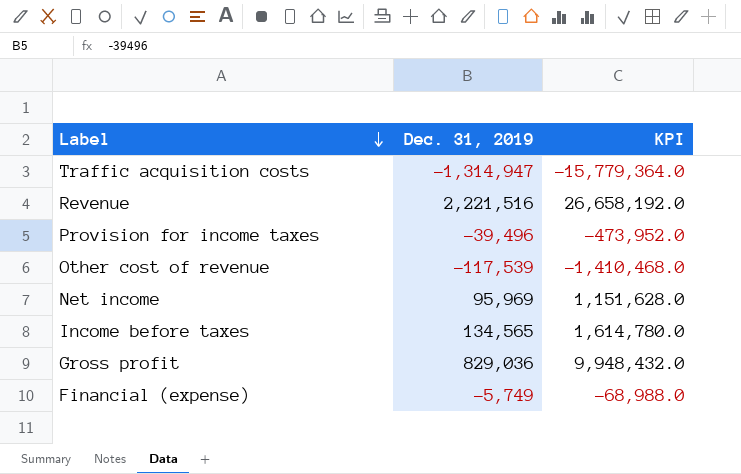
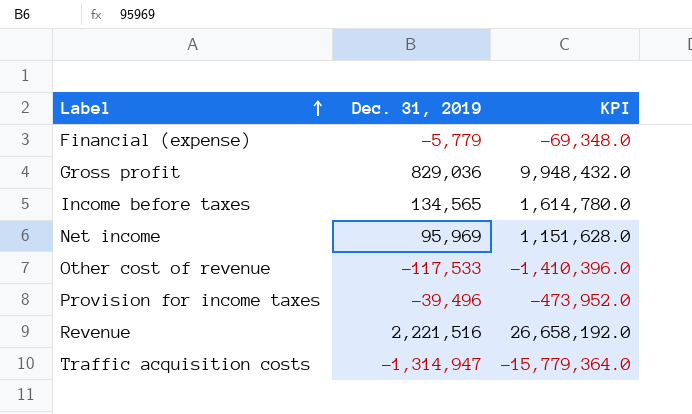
row order: Label descending -> Label ascending
Financial (expense) | Dec. 31, 2019: -5,749 -> -5,779
Financial (expense) | KPI: -68,988.0 -> -69,348.0
Other cost of revenue | Dec. 31, 2019: -117,539 -> -117,533
Other cost of revenue | KPI: -1,410,468.0 -> -1,410,396.0

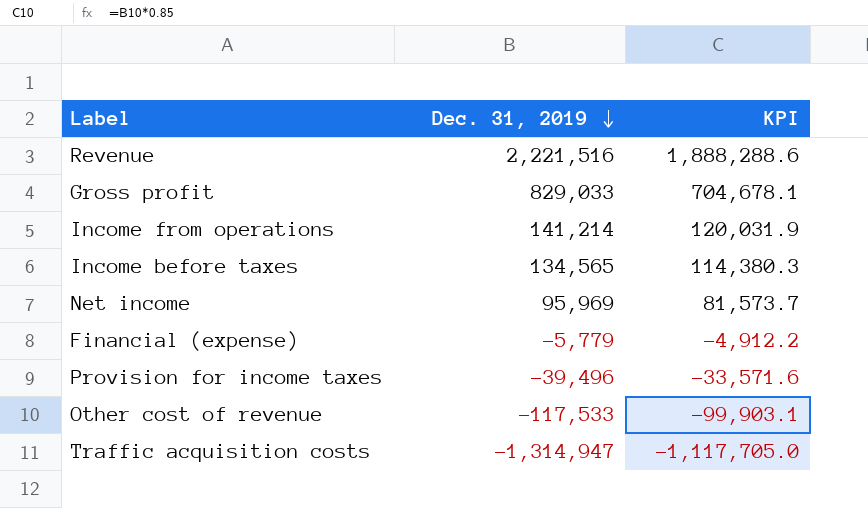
row order: Label ascending -> Dec. 31, 2019 descending
column KPI | formula: [Dec. 31, 2019] * 12 -> [Dec. 31, 2019] * 0.85
Gross profit | Dec. 31, 2019: 829,036 -> 829,033
row Income from operations: none -> 141,214 | 120,031.9

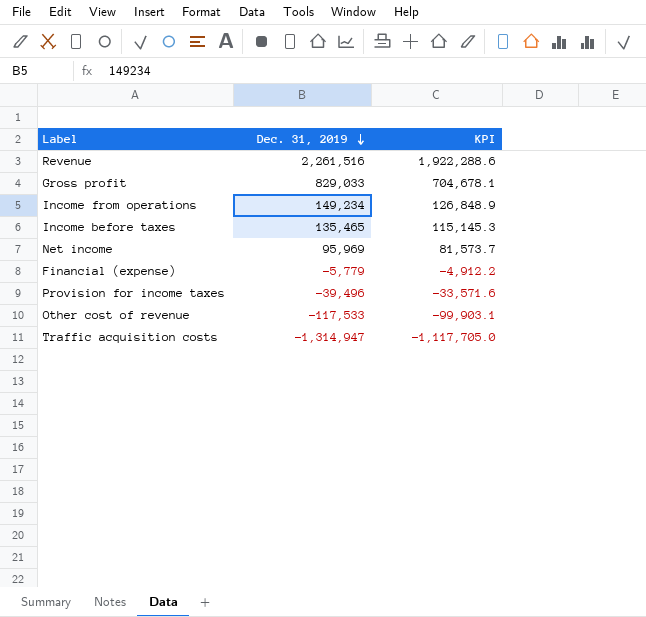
Revenue | Dec. 31, 2019: 2,221,516 -> 2,261,516
Revenue | KPI: 1,888,288.6 -> 1,922,288.6
Income from operations | Dec. 31, 2019: 141,214 -> 149,234
Income from operations | KPI: 120,031.9 -> 126,848.9
Income before taxes | Dec. 31, 2019: 134,565 -> 135,465
Income before taxes | KPI: 114,380.3 -> 115,145.3

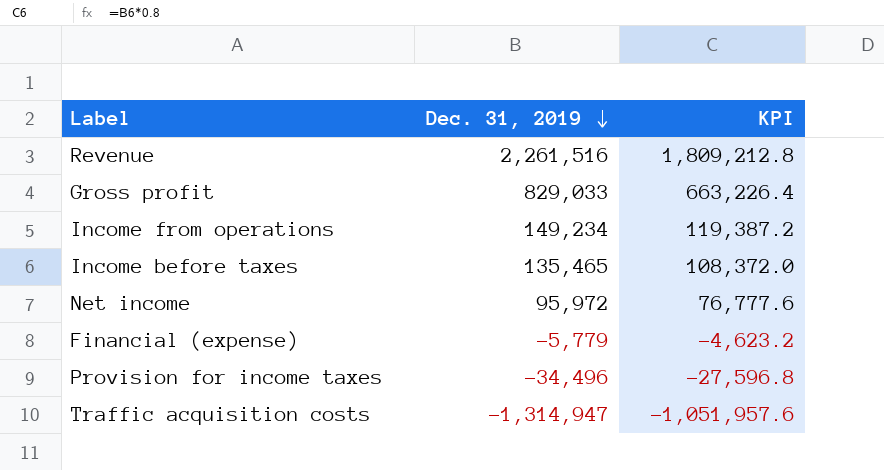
column KPI | formula: [Dec. 31, 2019] * 0.85 -> [Dec. 31, 2019] * 0.8
row Other cost of revenue: -117,533 | -99,903.1 -> none
Net income | Dec. 31, 2019: 95,969 -> 95,972
Provision for income taxes | Dec. 31, 2019: -39,496 -> -34,496

